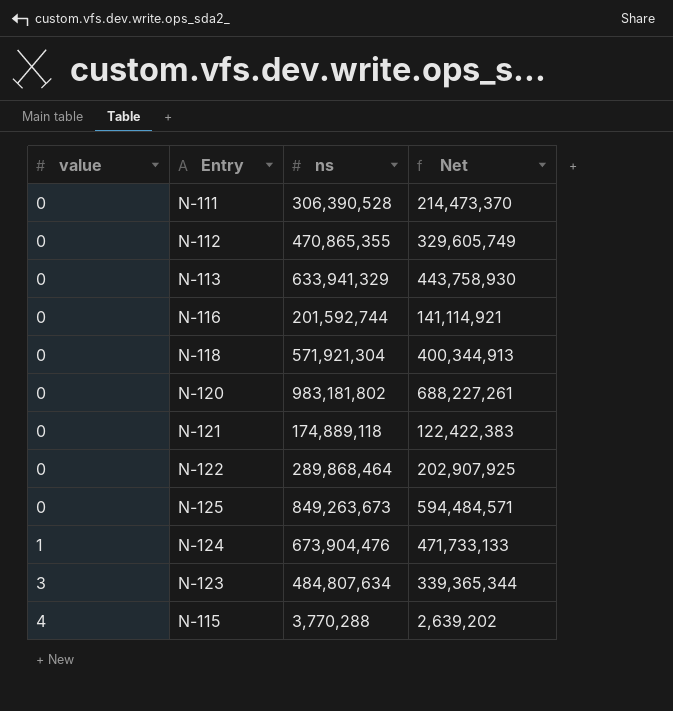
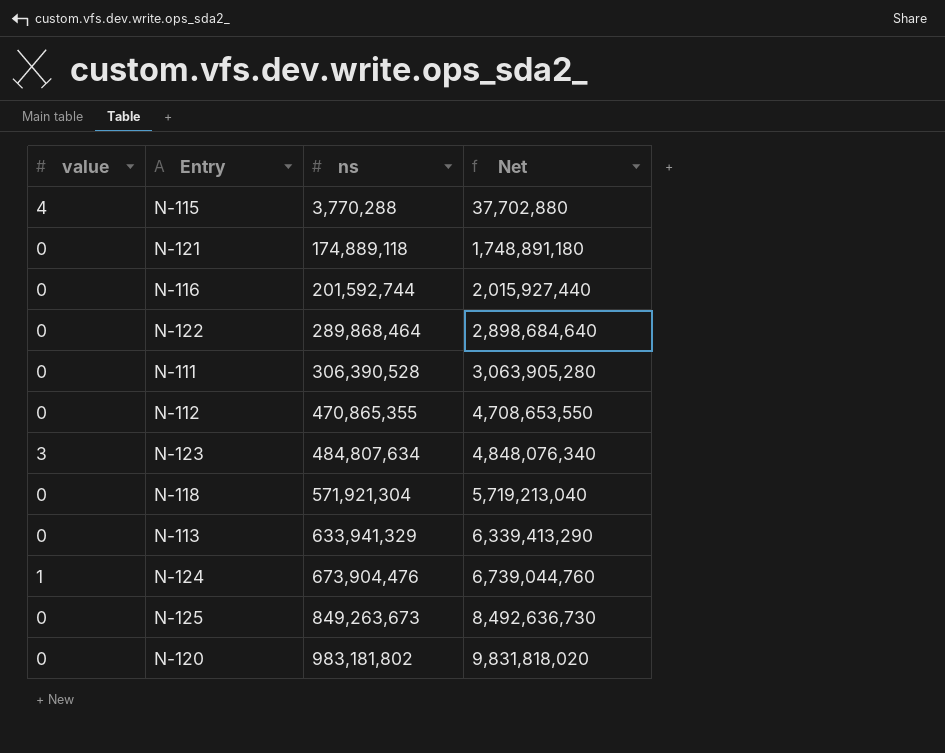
row order: value ascending -> ns ascending
column Net | formula: [ns] * 0.7 -> [ns] * 10

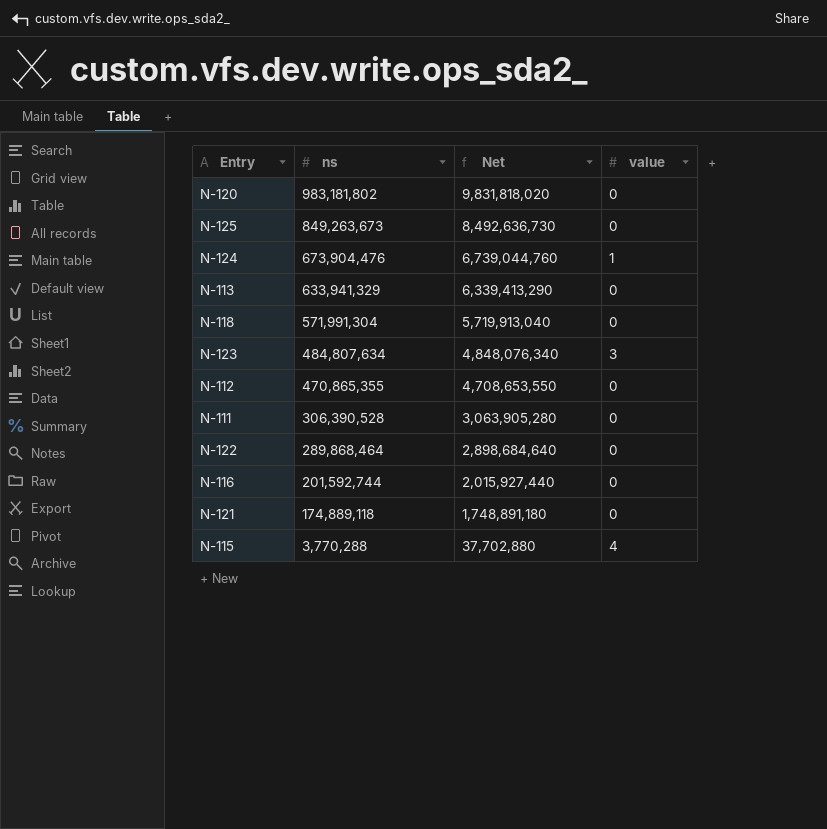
row order: ns ascending -> ns descending
column value | position: 1 -> 4
N-118 | ns: 571,921,304 -> 571,991,304
N-118 | Net: 5,719,213,040 -> 5,719,913,040

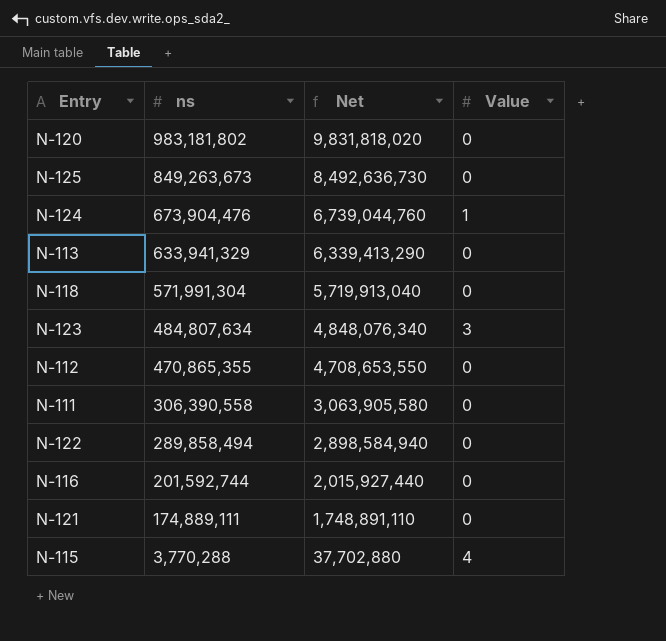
column name: value -> Value
N-111 | ns: 306,390,528 -> 306,390,558
N-111 | Net: 3,063,905,280 -> 3,063,905,580
N-122 | ns: 289,868,464 -> 289,858,494
N-122 | Net: 2,898,684,640 -> 2,898,584,940
N-121 | ns: 174,889,118 -> 174,889,111
N-121 | Net: 1,748,891,180 -> 1,748,891,110

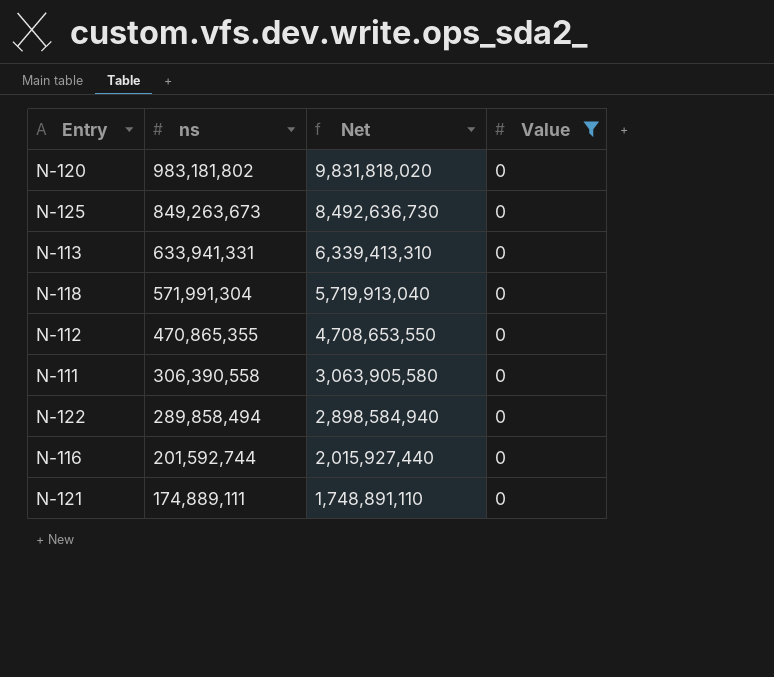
filter: none -> Value = 0
N-113 | ns: 633,941,329 -> 633,941,331
N-113 | Net: 6,339,413,290 -> 6,339,413,310

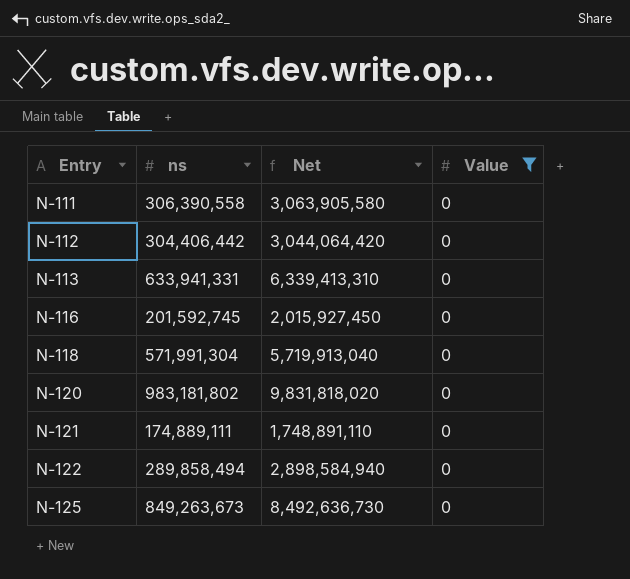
row order: ns descending -> Entry ascending
N-112 | ns: 470,865,355 -> 304,406,442
N-112 | Net: 4,708,653,550 -> 3,044,064,420
N-116 | ns: 201,592,744 -> 201,592,745
N-116 | Net: 2,015,927,440 -> 2,015,927,450

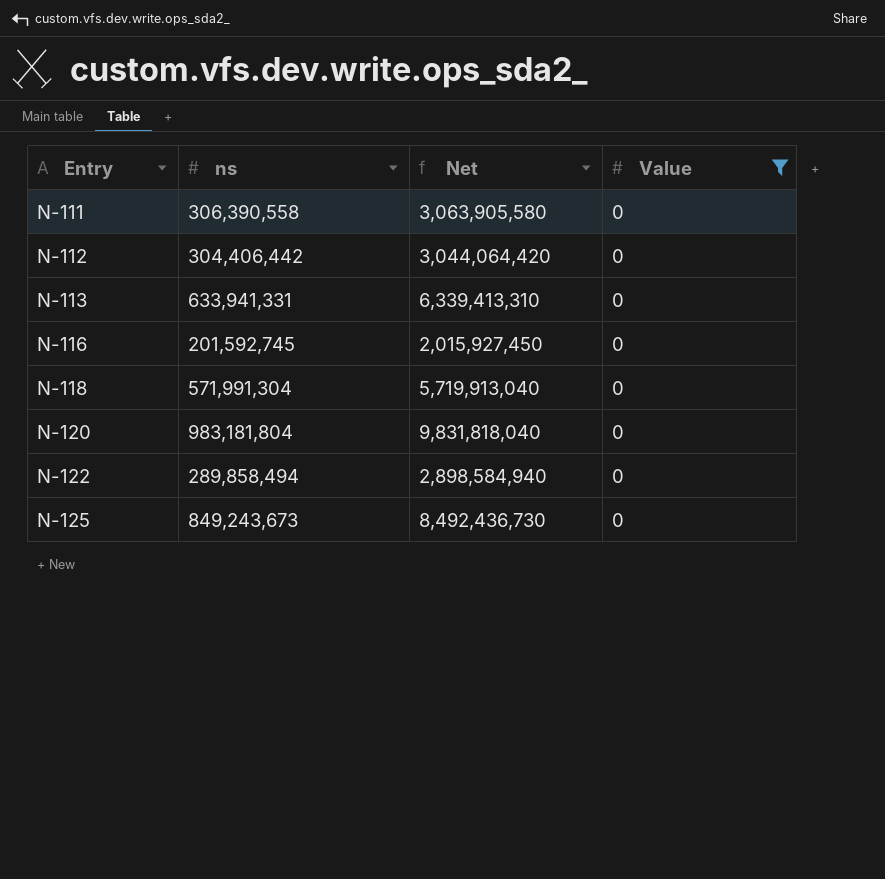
row N-121: 174,889,111 | 1,748,891,110 | 0 -> none
N-120 | ns: 983,181,802 -> 983,181,804
N-120 | Net: 9,831,818,020 -> 9,831,818,040
N-125 | ns: 849,263,673 -> 849,243,673
N-125 | Net: 8,492,636,730 -> 8,492,436,730

